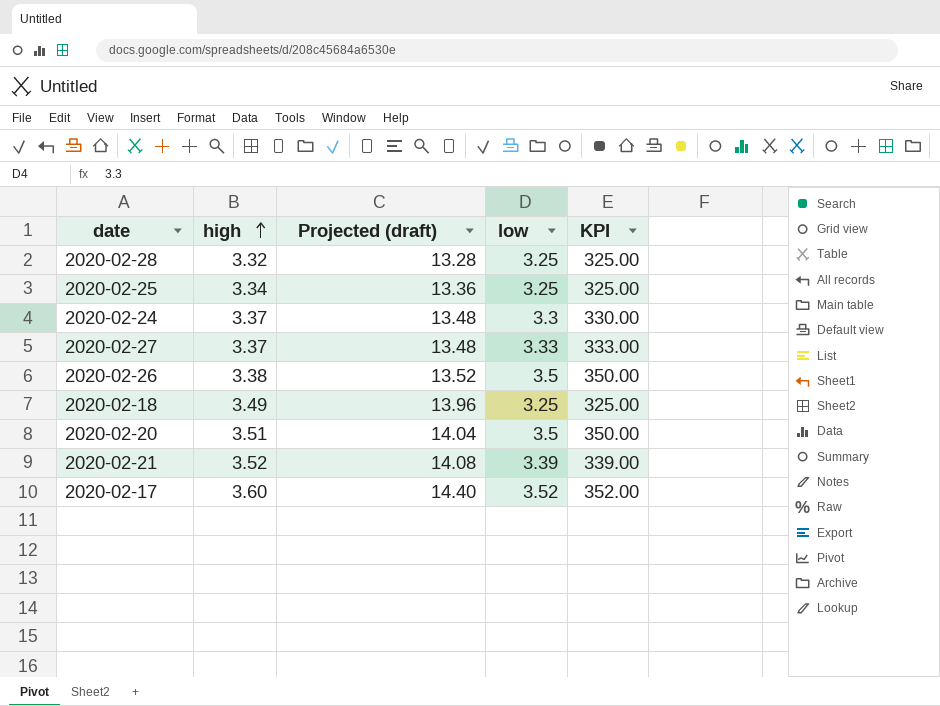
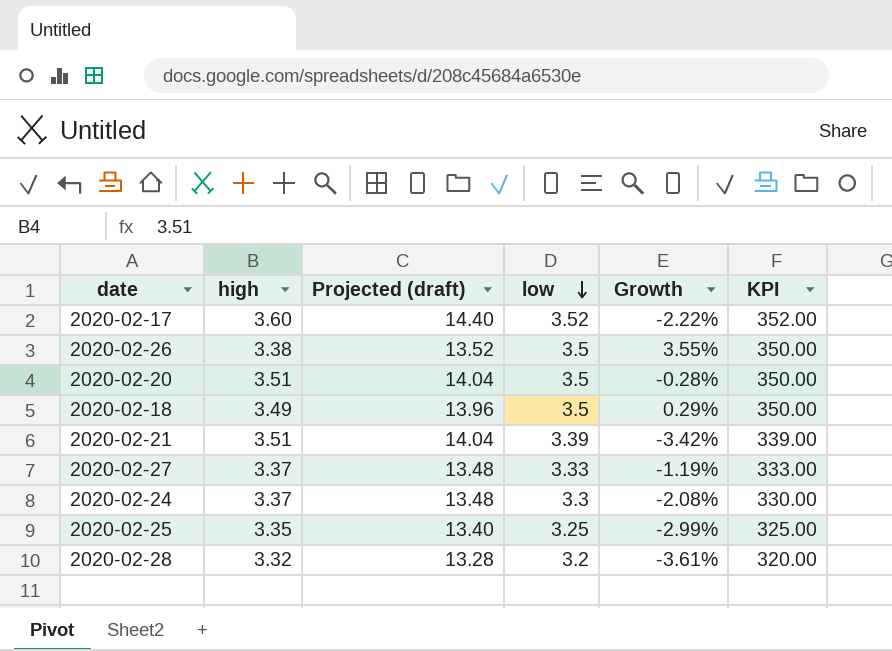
row order: high ascending -> low descending
column Growth | formula: none -> ([low] - [high]) / [high]
2020-02-18 | low: 3.25 -> 3.5
2020-02-18 | KPI: 325.00 -> 350.00
2020-02-21 | high: 3.52 -> 3.51
2020-02-21 | Projected (draft): 14.08 -> 14.04
2020-02-25 | high: 3.34 -> 3.35
2020-02-25 | Projected (draft): 13.36 -> 13.40
2020-02-28 | low: 3.25 -> 3.2
2020-02-28 | KPI: 325.00 -> 320.00

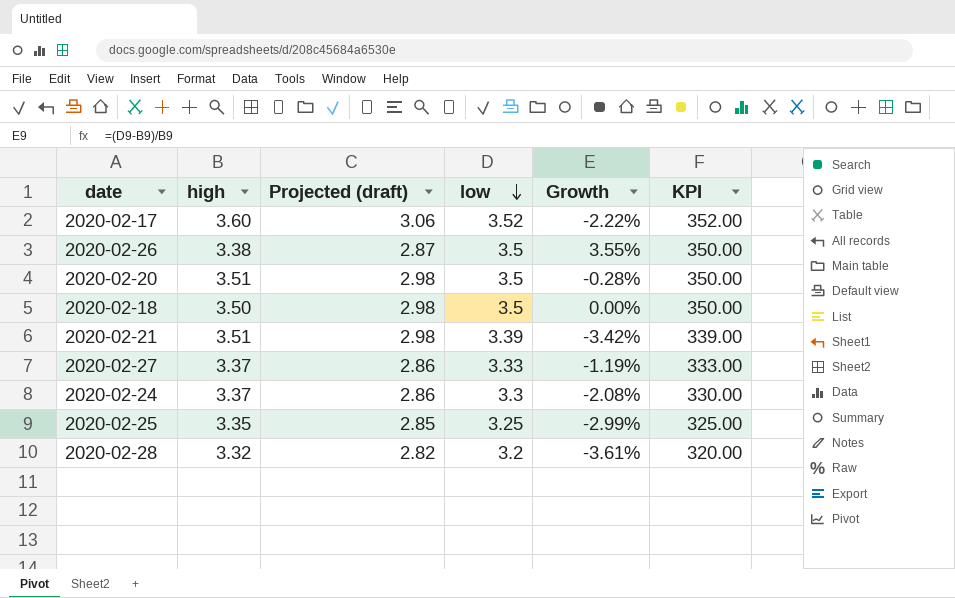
column Projected (draft) | formula: [high] * 4 -> [high] * 0.85
2020-02-18 | high: 3.49 -> 3.50
2020-02-18 | Growth: 0.29% -> 0.00%

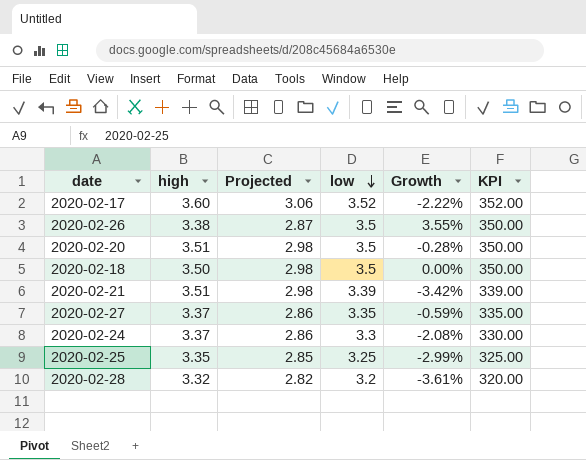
column name: Projected (draft) -> Projected
2020-02-27 | low: 3.33 -> 3.35
2020-02-27 | Growth: -1.19% -> -0.59%
2020-02-27 | KPI: 333.00 -> 335.00

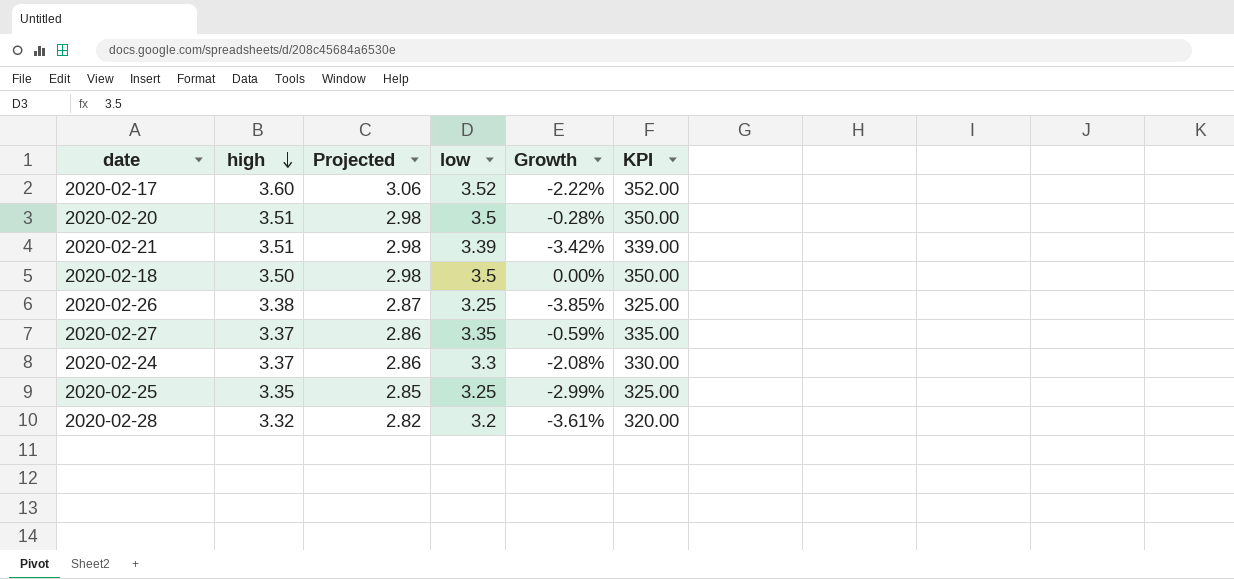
row order: low descending -> high descending
2020-02-26 | low: 3.5 -> 3.25
2020-02-26 | Growth: 3.55% -> -3.85%
2020-02-26 | KPI: 350.00 -> 325.00

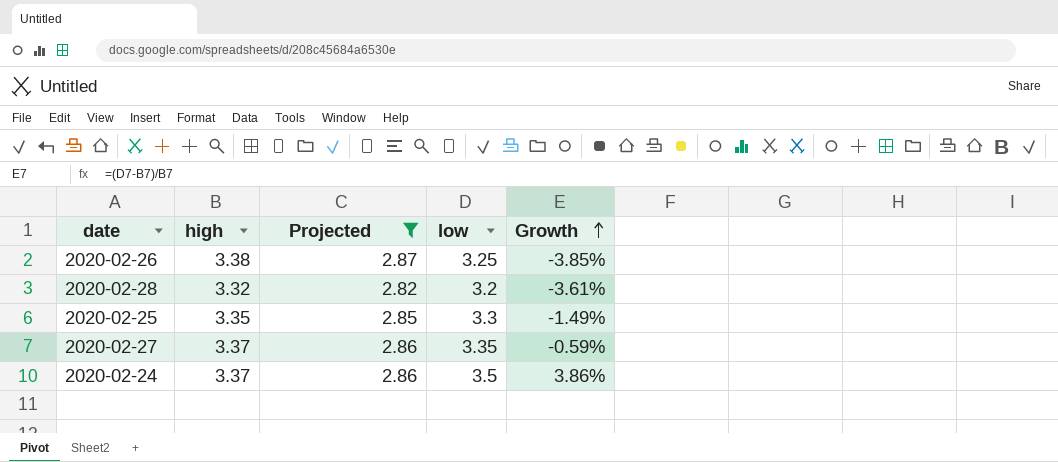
filter: none -> Projected <= 2.87
row order: high descending -> Growth ascending
column KPI | formula: [low] * 100 -> none
2020-02-25 | low: 3.25 -> 3.3
2020-02-25 | Growth: -2.99% -> -1.49%
2020-02-24 | low: 3.3 -> 3.5
2020-02-24 | Growth: -2.08% -> 3.86%

